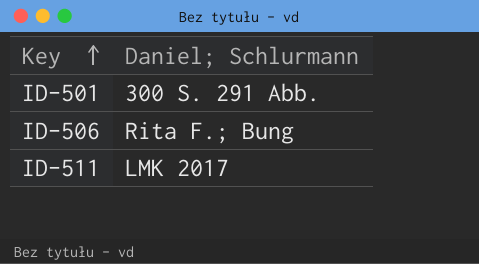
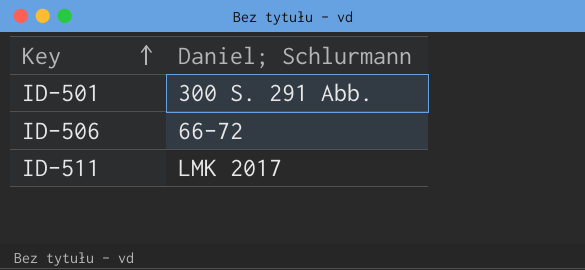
ID-506 | Daniel; Schlurmann: Rita F.; Bung -> 66-72

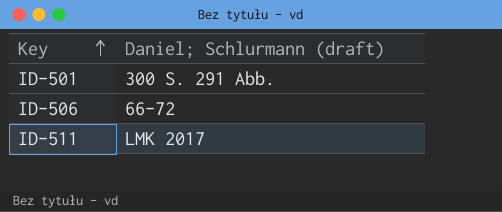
column name: Daniel; Schlurmann -> Daniel; Schlurmann (draft)

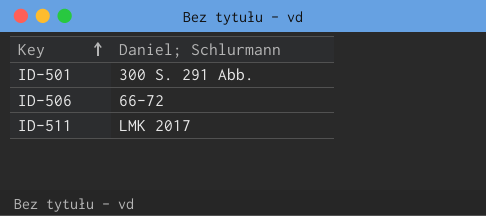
column name: Daniel; Schlurmann (draft) -> Daniel; Schlurmann

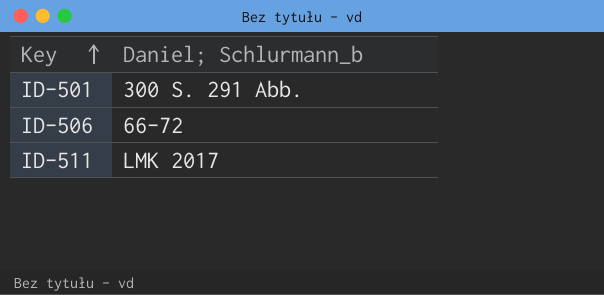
column name: Daniel; Schlurmann -> Daniel; Schlurmann_b

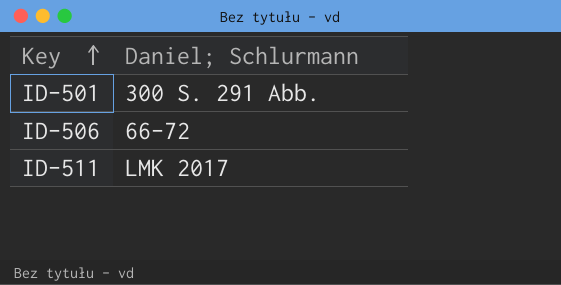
column name: Daniel; Schlurmann_b -> Daniel; Schlurmann

